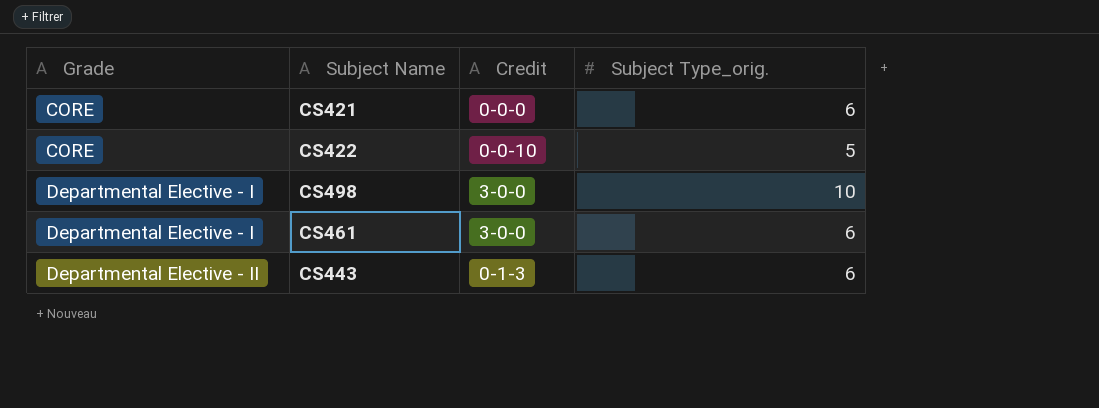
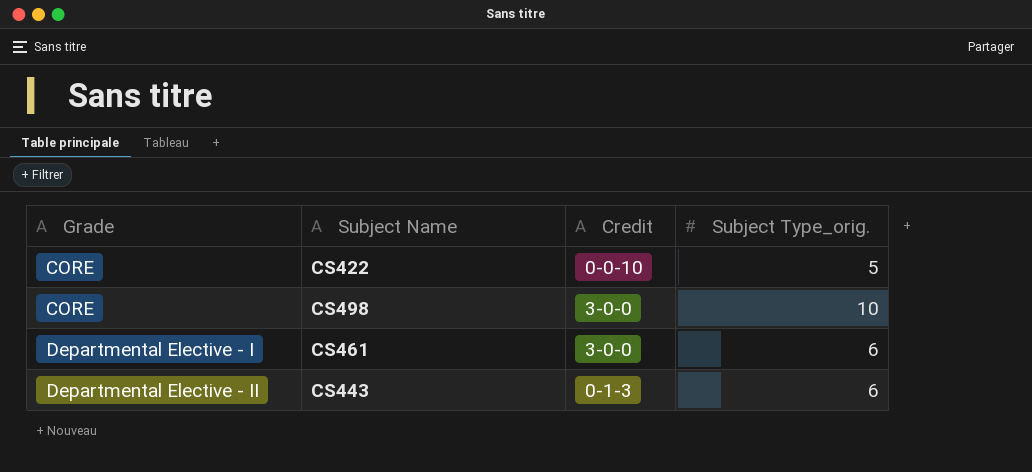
row CS421: CORE | 0-0-0 | 6 -> none
CS498 | Grade: Departmental Elective - I -> CORE

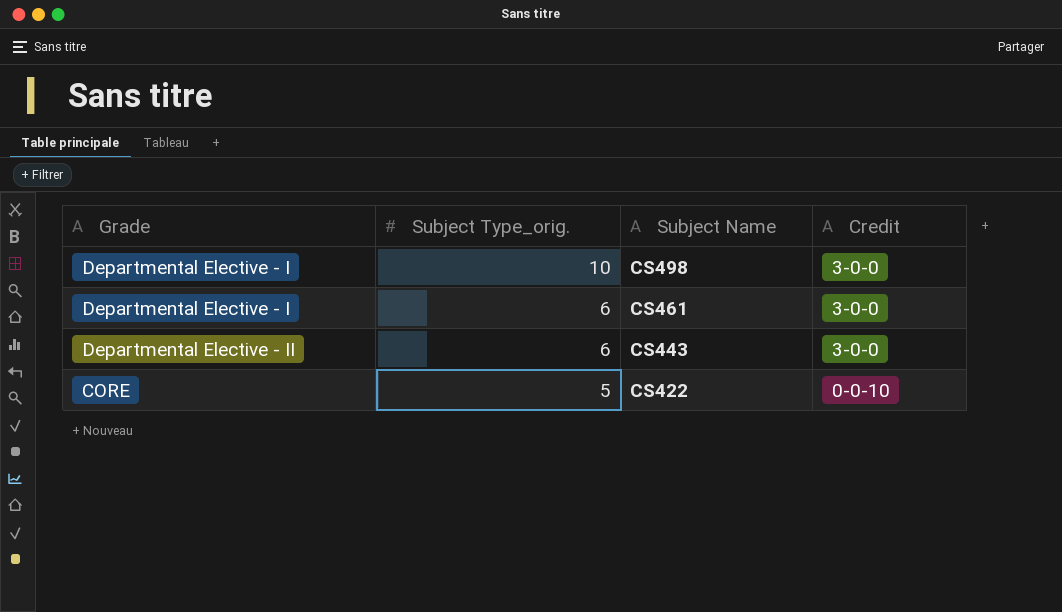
row order: Grade ascending -> Subject Type_orig. descending
column Subject Type_orig. | position: 4 -> 2
CS498 | Grade: CORE -> Departmental Elective - I
CS443 | Credit: 0-1-3 -> 3-0-0

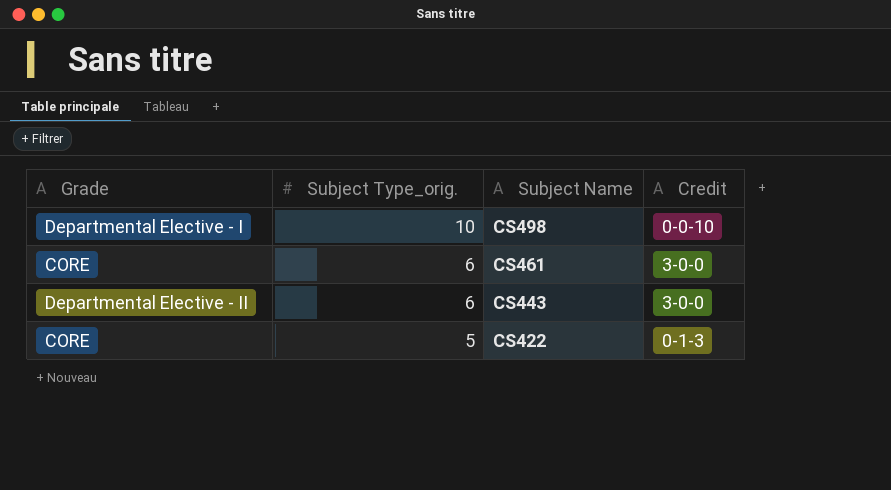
CS498 | Credit: 3-0-0 -> 0-0-10
CS461 | Grade: Departmental Elective - I -> CORE
CS422 | Credit: 0-0-10 -> 0-1-3

